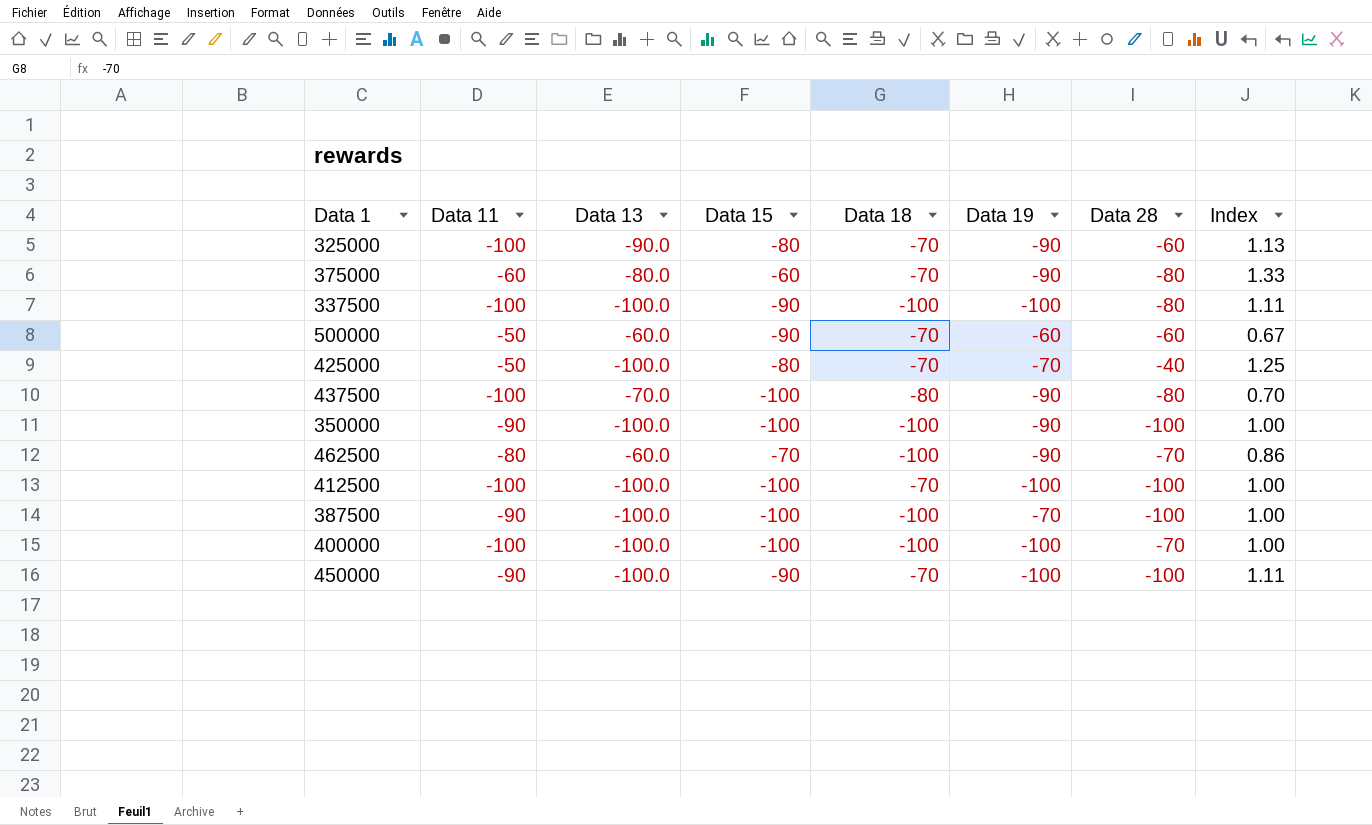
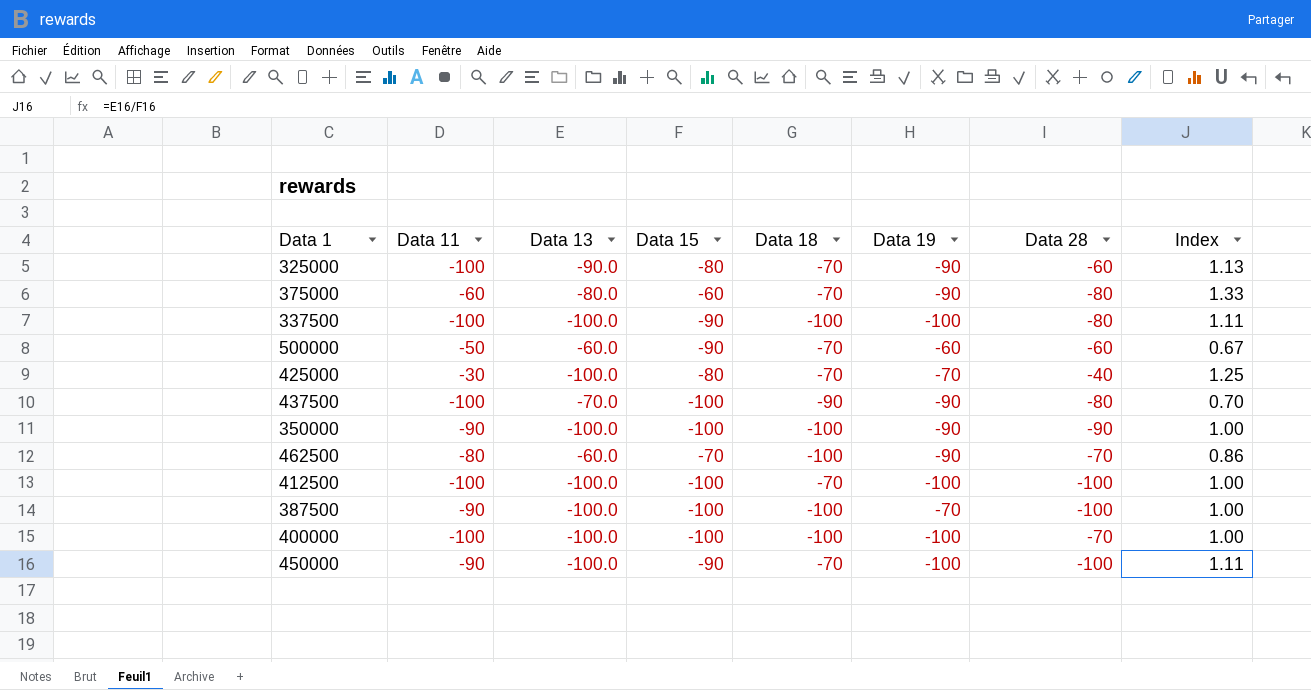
425000 | Data 11: -50 -> -30
437500 | Data 18: -80 -> -90
350000 | Data 28: -100 -> -90

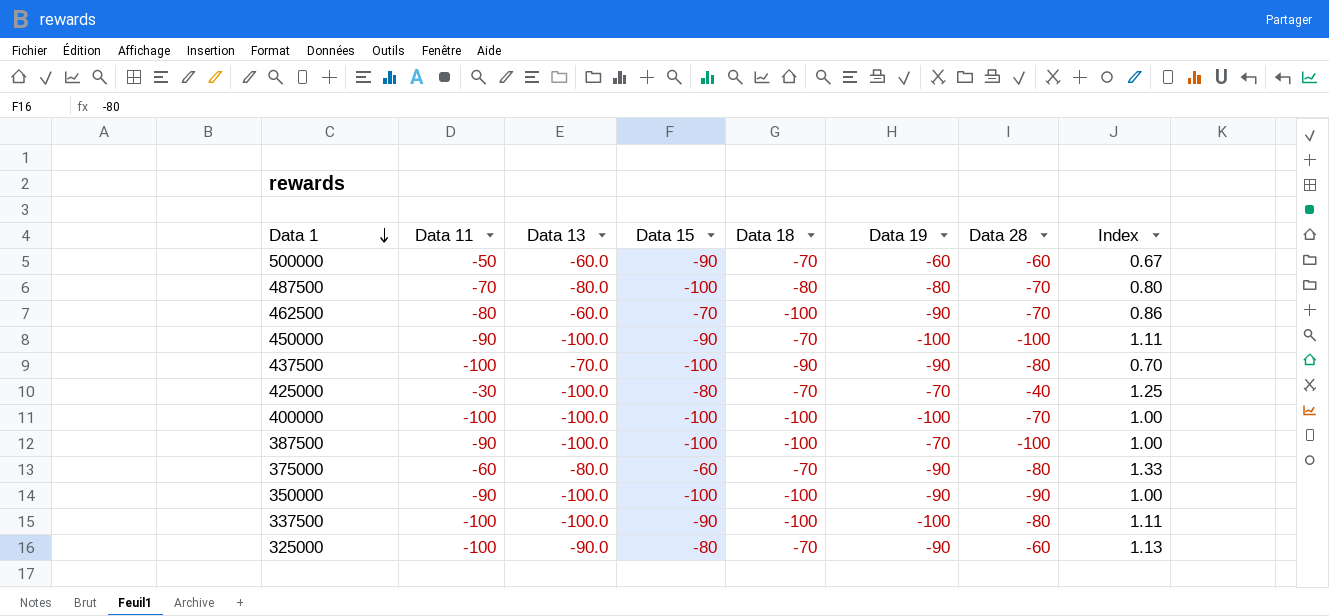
row order: none -> Data 1 descending
row 412500: -100 | -100.0 | -100 | -70 | -100 | -100 | 1.00 -> none
row 487500: none -> -70 | -80.0 | -100 | -80 | -80 | -70 | 0.80

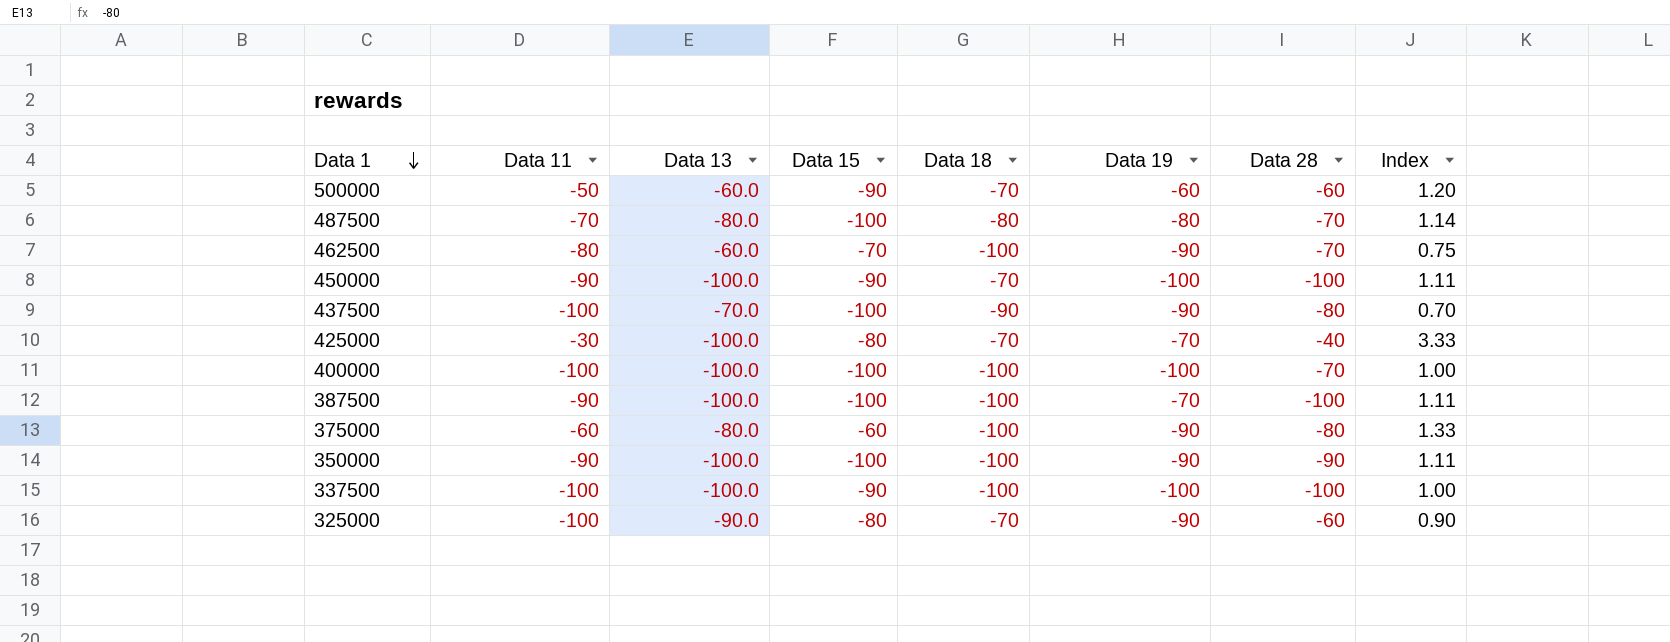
column Index | formula: [Data 13] / [Data 15] -> [Data 13] / [Data 11]
375000 | Data 18: -70 -> -100
337500 | Data 28: -80 -> -100

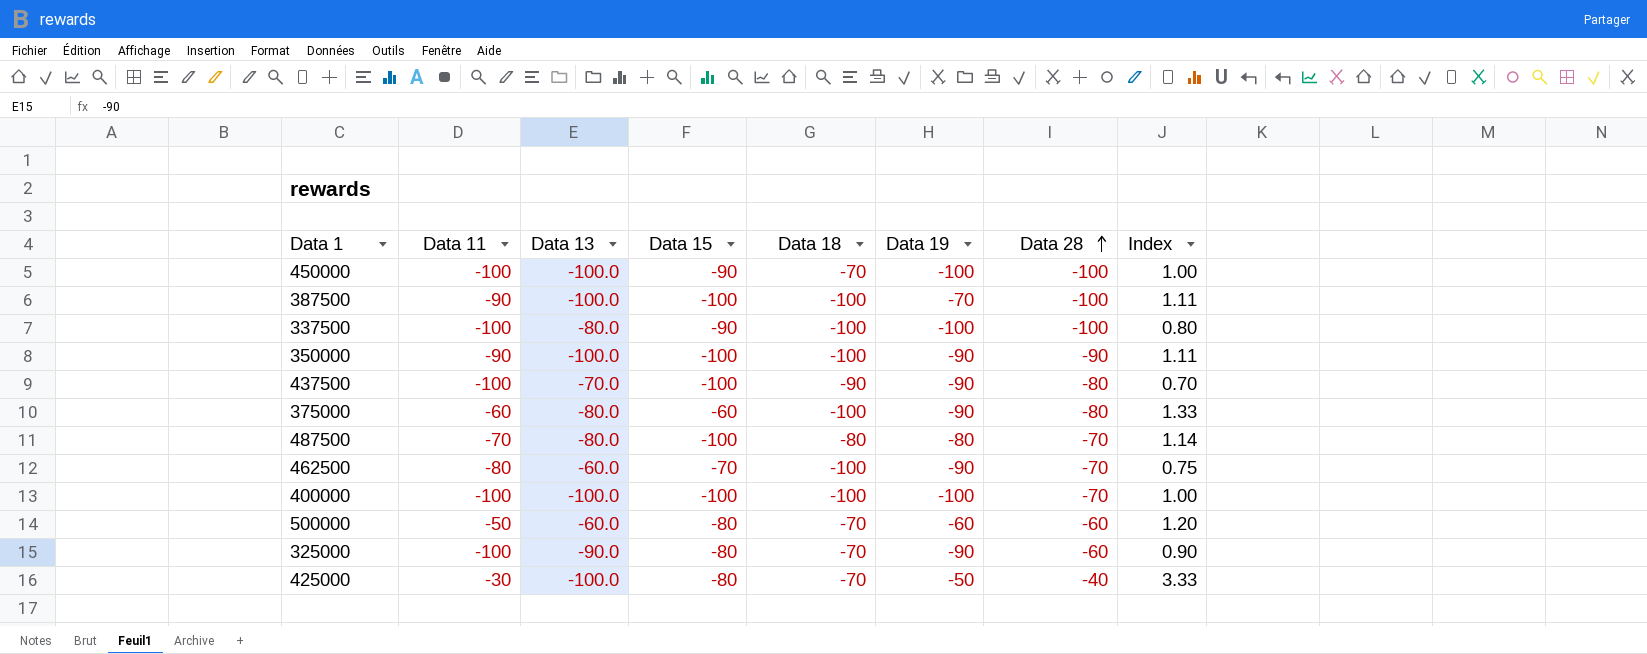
row order: Data 1 descending -> Data 28 ascending
450000 | Data 11: -90 -> -100
450000 | Index: 1.11 -> 1.00
337500 | Data 13: -100.0 -> -80.0
337500 | Index: 1.00 -> 0.80
500000 | Data 15: -90 -> -80
425000 | Data 19: -70 -> -50

